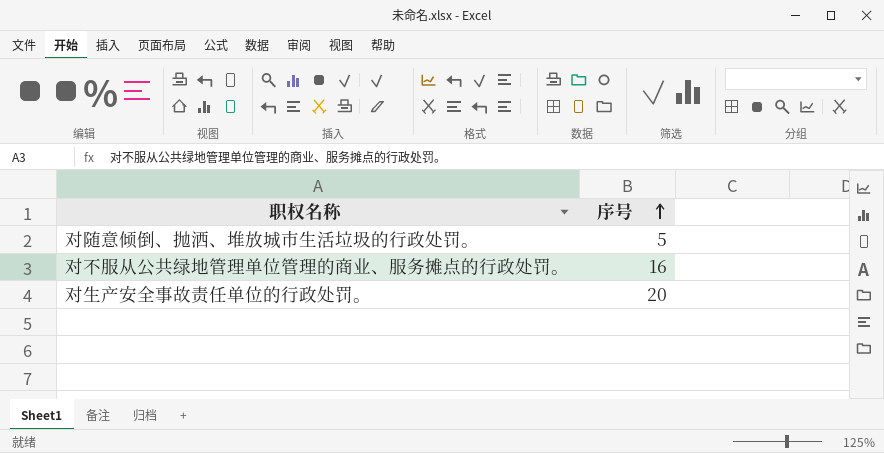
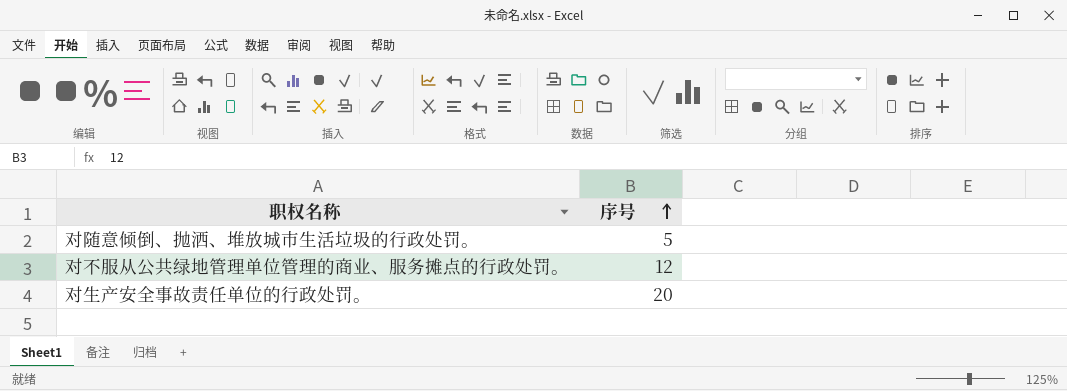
对不服从公共绿地管理单位管理的商业、服务摊点的行政处罚。 | 序号: 16 -> 12

